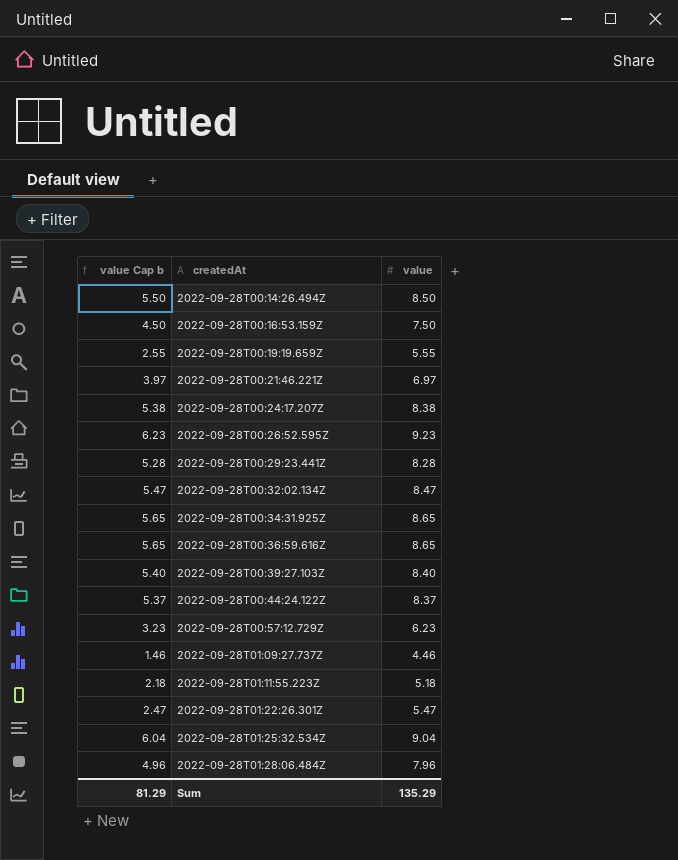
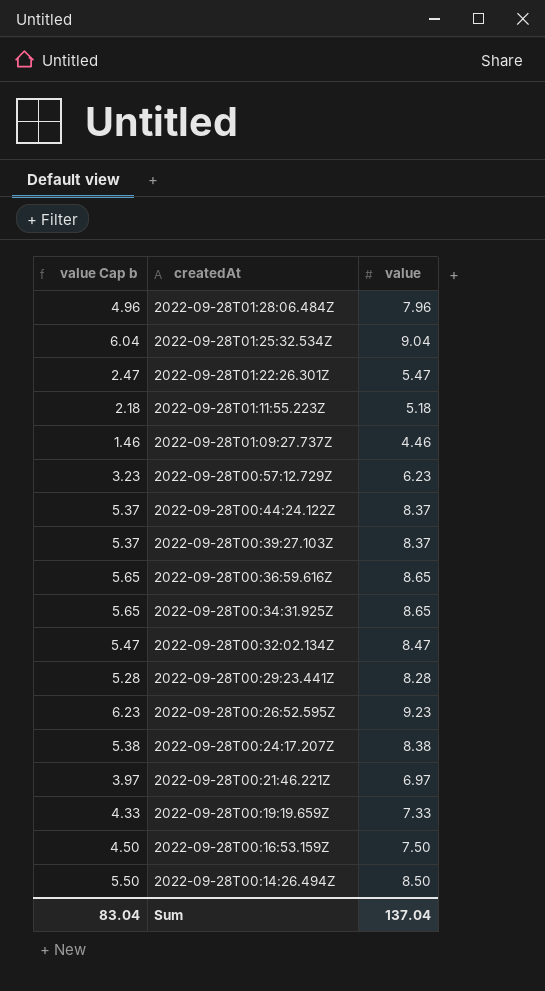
row order: createdAt ascending -> createdAt descending
2022-09-28T00:39:27.103Z | value Cap b: 5.40 -> 5.37
2022-09-28T00:39:27.103Z | value: 8.40 -> 8.37
2022-09-28T00:19:19.659Z | value Cap b: 2.55 -> 4.33
2022-09-28T00:19:19.659Z | value: 5.55 -> 7.33
Sum | value Cap b: 81.29 -> 83.04
Sum | value: 135.29 -> 137.04

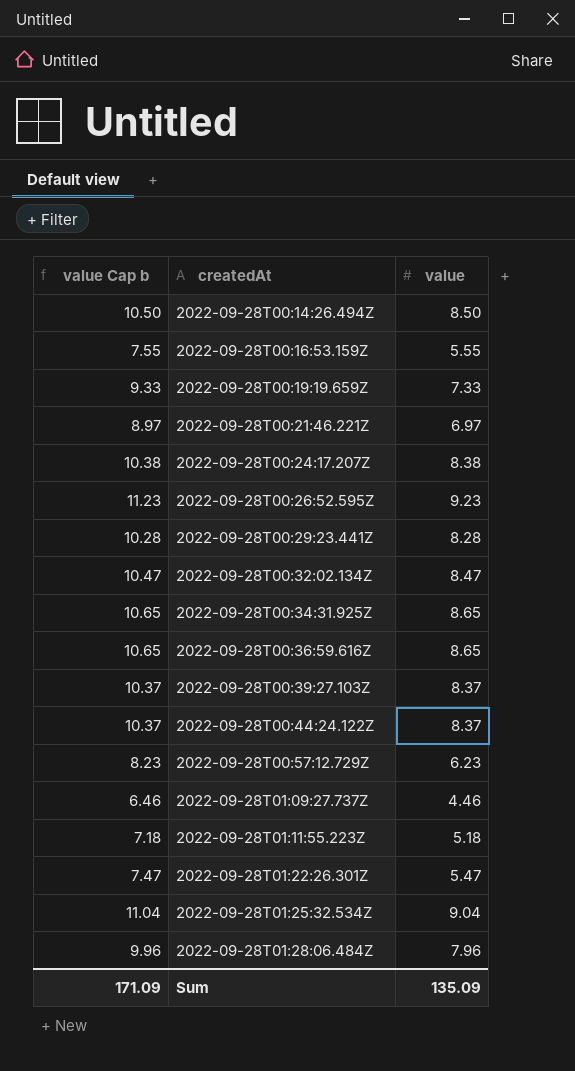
row order: createdAt descending -> createdAt ascending
column value Cap b | formula: [value] - 3 -> [value] + 2
2022-09-28T00:16:53.159Z | value: 7.50 -> 5.55
Sum | value Cap b: 83.04 -> 171.09
Sum | value: 137.04 -> 135.09

